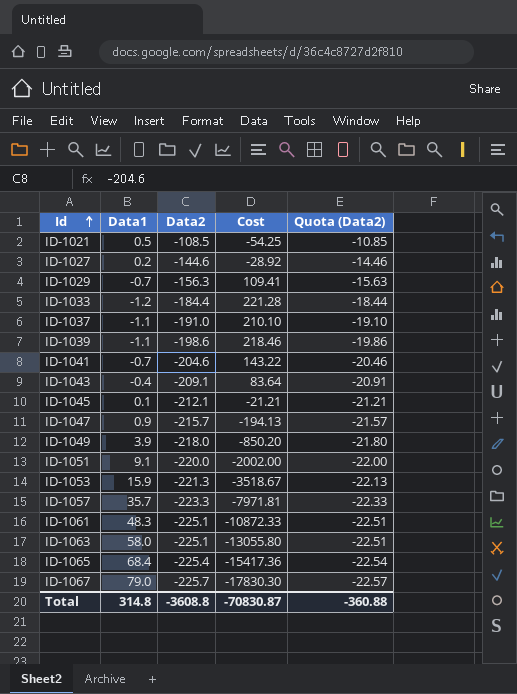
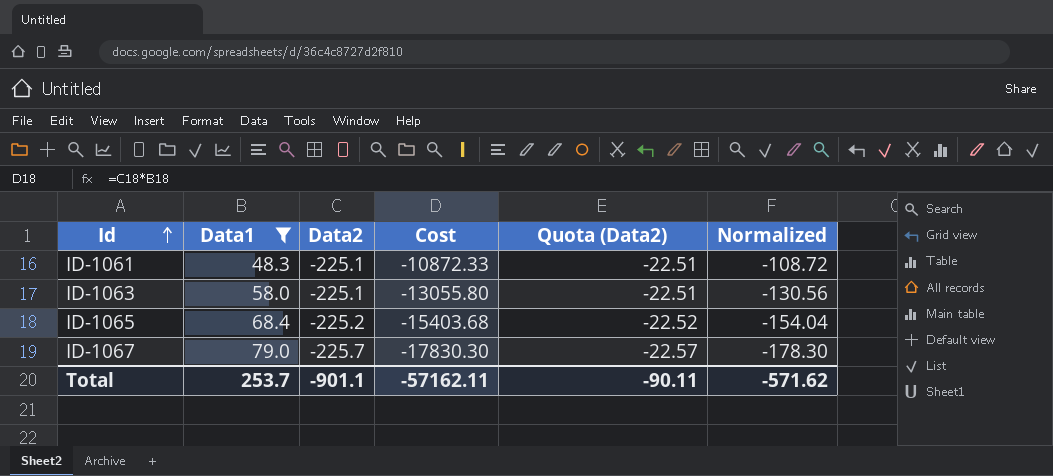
filter: none -> Data1 >= 48.3
column Normalized | formula: none -> [Cost] * 0.01
ID-1065 | Data2: -225.4 -> -225.2
ID-1065 | Cost: -15417.36 -> -15403.68
ID-1065 | Quota (Data2): -22.54 -> -22.52
Total | Data1: 314.8 -> 253.7
Total | Data2: -3608.8 -> -901.1
Total | Cost: -70830.87 -> -57162.11
Total | Quota (Data2): -360.88 -> -90.11

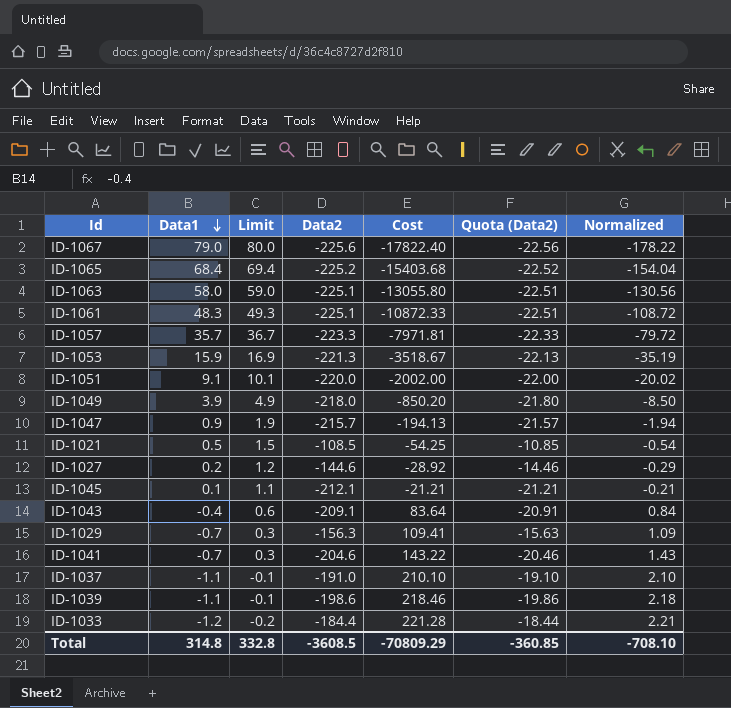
filter: Data1 >= 48.3 -> none
row order: Id ascending -> Data1 descending
column Limit | formula: none -> [Data1] + 1
ID-1067 | Data2: -225.7 -> -225.6
ID-1067 | Cost: -17830.30 -> -17822.40
ID-1067 | Quota (Data2): -22.57 -> -22.56
ID-1067 | Normalized: -178.30 -> -178.22
Total | Data1: 253.7 -> 314.8
Total | Data2: -901.1 -> -3608.5
Total | Cost: -57162.11 -> -70809.29
Total | Quota (Data2): -90.11 -> -360.85
Total | Normalized: -571.62 -> -708.10

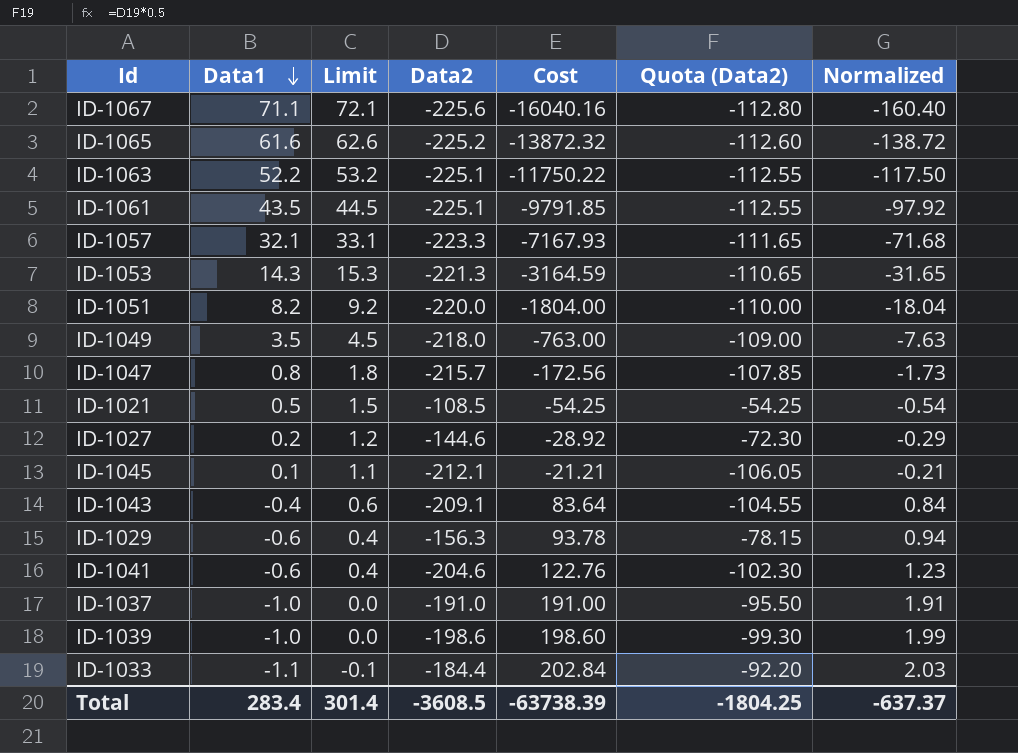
column Quota (Data2) | formula: [Data2] * 0.1 -> [Data2] * 0.5
ID-1067 | Data1: 79.0 -> 71.1
ID-1067 | Limit: 80.0 -> 72.1
ID-1067 | Cost: -17822.40 -> -16040.16
ID-1067 | Normalized: -178.22 -> -160.40
ID-1065 | Data1: 68.4 -> 61.6
ID-1065 | Limit: 69.4 -> 62.6
ID-1065 | Cost: -15403.68 -> -13872.32
ID-1065 | Normalized: -154.04 -> -138.72
ID-1063 | Data1: 58.0 -> 52.2
ID-1063 | Limit: 59.0 -> 53.2
ID-1063 | Cost: -13055.80 -> -11750.22
ID-1063 | Normalized: -130.56 -> -117.50
ID-1061 | Data1: 48.3 -> 43.5
ID-1061 | Limit: 49.3 -> 44.5
ID-1061 | Cost: -10872.33 -> -9791.85
ID-1061 | Normalized: -108.72 -> -97.92
ID-1057 | Data1: 35.7 -> 32.1
ID-1057 | Limit: 36.7 -> 33.1
ID-1057 | Cost: -7971.81 -> -7167.93
ID-1057 | Normalized: -79.72 -> -71.68
ID-1053 | Data1: 15.9 -> 14.3
ID-1053 | Limit: 16.9 -> 15.3
ID-1053 | Cost: -3518.67 -> -3164.59
ID-1053 | Normalized: -35.19 -> -31.65
ID-1051 | Data1: 9.1 -> 8.2
ID-1051 | Limit: 10.1 -> 9.2
ID-1051 | Cost: -2002.00 -> -1804.00
ID-1051 | Normalized: -20.02 -> -18.04
ID-1049 | Data1: 3.9 -> 3.5
ID-1049 | Limit: 4.9 -> 4.5
ID-1049 | Cost: -850.20 -> -763.00
ID-1049 | Normalized: -8.50 -> -7.63
ID-1047 | Data1: 0.9 -> 0.8
ID-1047 | Limit: 1.9 -> 1.8
ID-1047 | Cost: -194.13 -> -172.56
ID-1047 | Normalized: -1.94 -> -1.73
ID-1029 | Data1: -0.7 -> -0.6
ID-1029 | Limit: 0.3 -> 0.4
ID-1029 | Cost: 109.41 -> 93.78
ID-1029 | Normalized: 1.09 -> 0.94
ID-1041 | Data1: -0.7 -> -0.6
ID-1041 | Limit: 0.3 -> 0.4
ID-1041 | Cost: 143.22 -> 122.76
ID-1041 | Normalized: 1.43 -> 1.23
ID-1037 | Data1: -1.1 -> -1.0
ID-1037 | Limit: -0.1 -> 0.0
ID-1037 | Cost: 210.10 -> 191.00
ID-1037 | Normalized: 2.10 -> 1.91
ID-1039 | Data1: -1.1 -> -1.0
ID-1039 | Limit: -0.1 -> 0.0
ID-1039 | Cost: 218.46 -> 198.60
ID-1039 | Normalized: 2.18 -> 1.99
ID-1033 | Data1: -1.2 -> -1.1
ID-1033 | Limit: -0.2 -> -0.1
ID-1033 | Cost: 221.28 -> 202.84
ID-1033 | Normalized: 2.21 -> 2.03
Total | Data1: 314.8 -> 283.4
Total | Limit: 332.8 -> 301.4
Total | Cost: -70809.29 -> -63738.39
Total | Quota (Data2): -360.85 -> -1804.25
Total | Normalized: -708.10 -> -637.37

